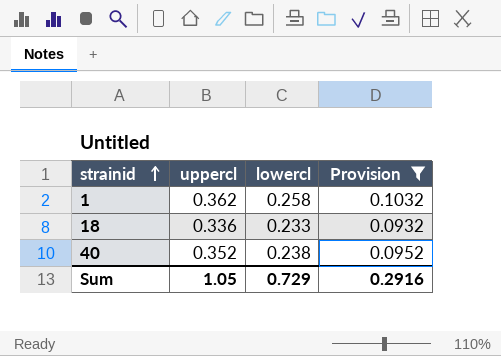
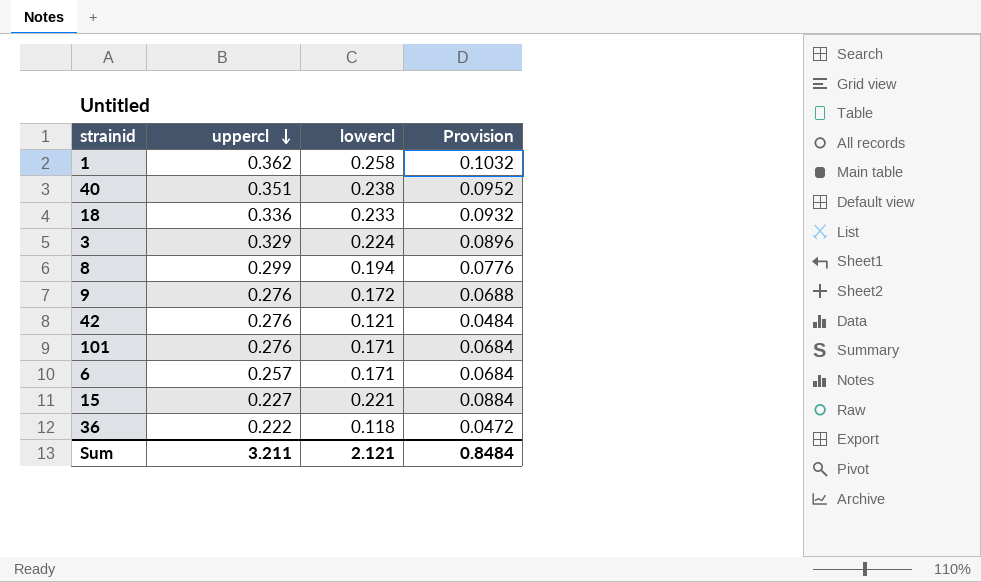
filter: Provision >= 0.0932 -> none
row order: strainid ascending -> uppercl descending
40 | uppercl: 0.352 -> 0.351
Sum | uppercl: 1.05 -> 3.211
Sum | lowercl: 0.729 -> 2.121
Sum | Provision: 0.2916 -> 0.8484

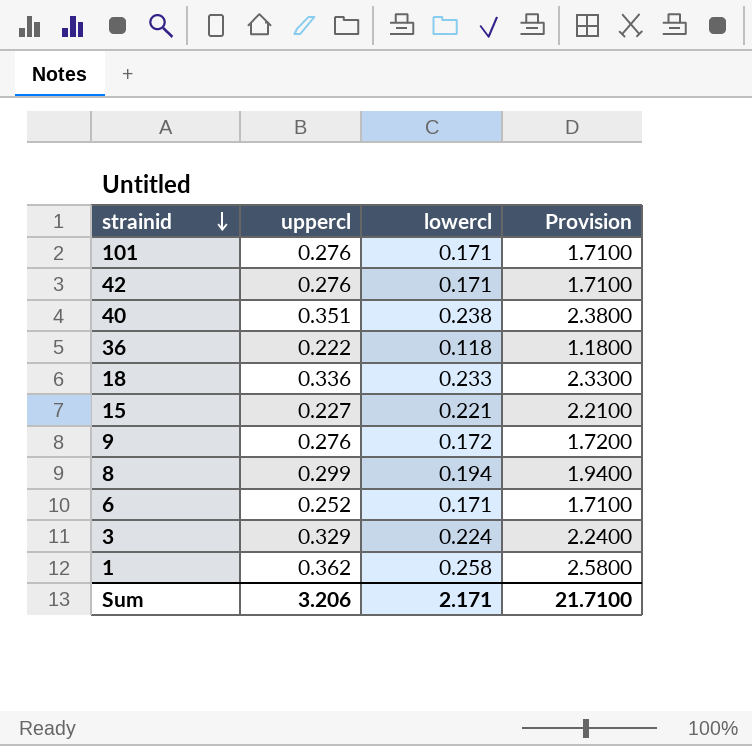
row order: uppercl descending -> strainid descending
column Provision | formula: [lowercl] * 0.4 -> [lowercl] * 10
42 | lowercl: 0.121 -> 0.171
6 | uppercl: 0.257 -> 0.252
Sum | uppercl: 3.211 -> 3.206
Sum | lowercl: 2.121 -> 2.171
Sum | Provision: 0.8484 -> 21.7100

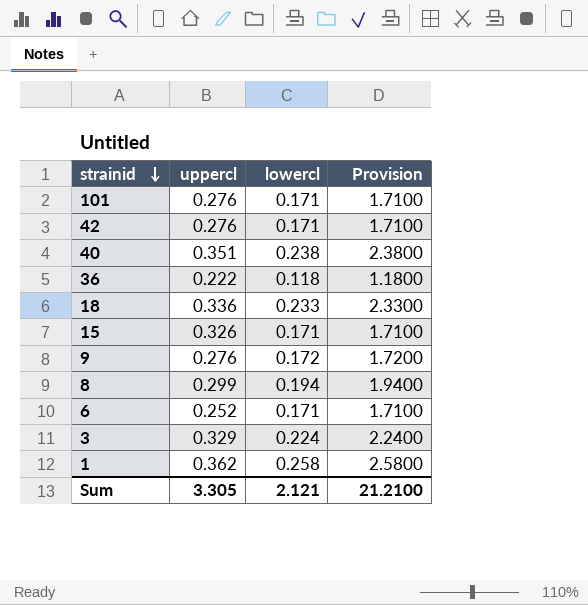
15 | uppercl: 0.227 -> 0.326
15 | lowercl: 0.221 -> 0.171
15 | Provision: 2.2100 -> 1.7100
Sum | uppercl: 3.206 -> 3.305
Sum | lowercl: 2.171 -> 2.121
Sum | Provision: 21.7100 -> 21.2100

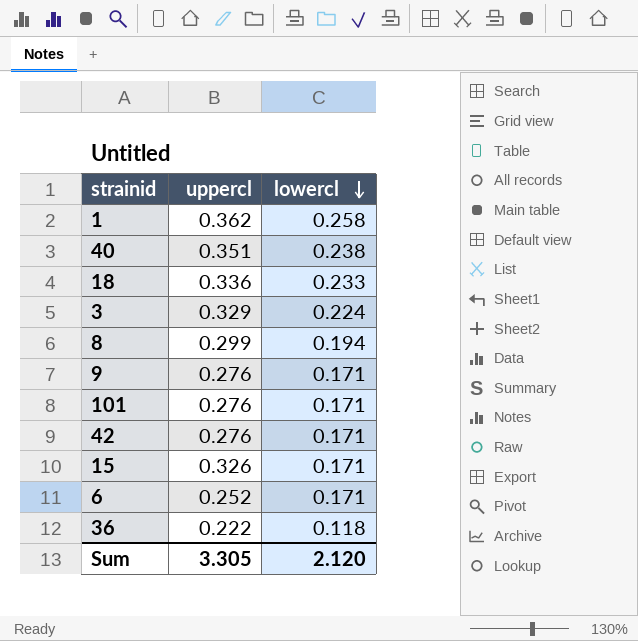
row order: strainid descending -> lowercl descending
column Provision | formula: [lowercl] * 10 -> none
9 | lowercl: 0.172 -> 0.171
Sum | lowercl: 2.121 -> 2.120

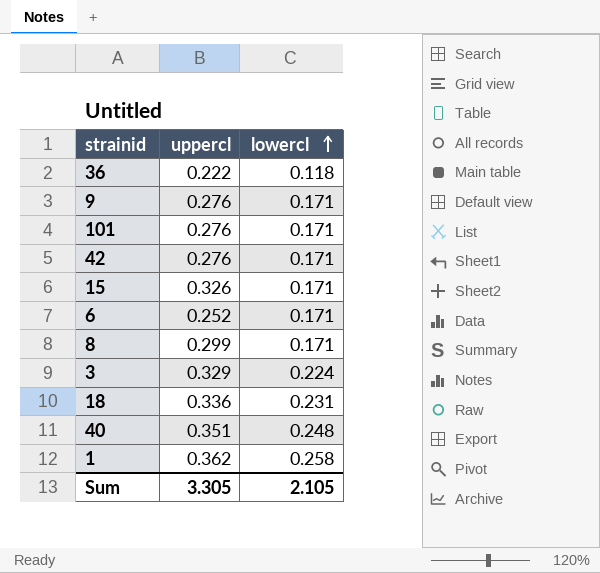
row order: lowercl descending -> lowercl ascending
8 | lowercl: 0.194 -> 0.171
18 | lowercl: 0.233 -> 0.231
40 | lowercl: 0.238 -> 0.248
Sum | lowercl: 2.120 -> 2.105

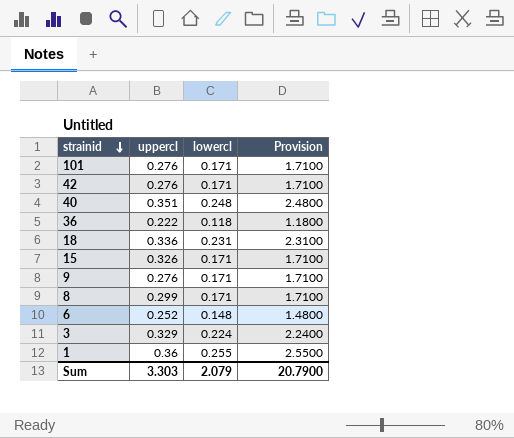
row order: lowercl ascending -> strainid descending
column Provision | formula: none -> [lowercl] * 10
6 | lowercl: 0.171 -> 0.148
1 | uppercl: 0.362 -> 0.36
1 | lowercl: 0.258 -> 0.255
Sum | uppercl: 3.305 -> 3.303
Sum | lowercl: 2.105 -> 2.079

